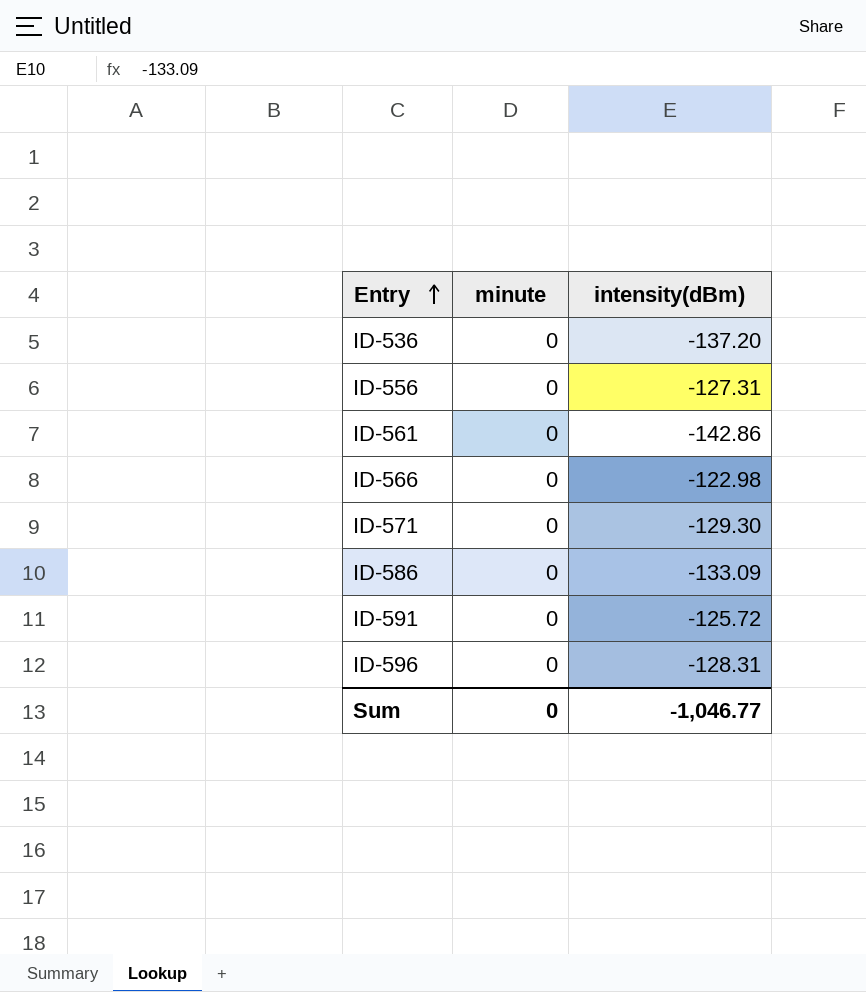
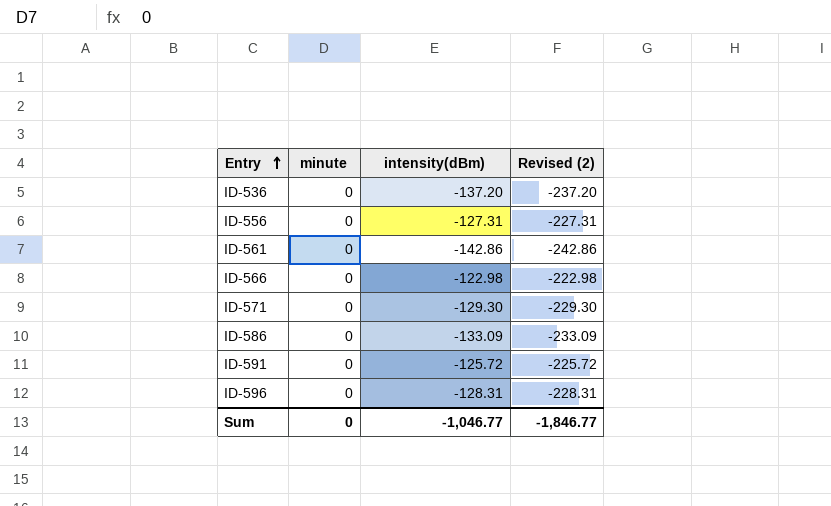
column Revised (2) | formula: none -> [intensity(dBm)] - 100

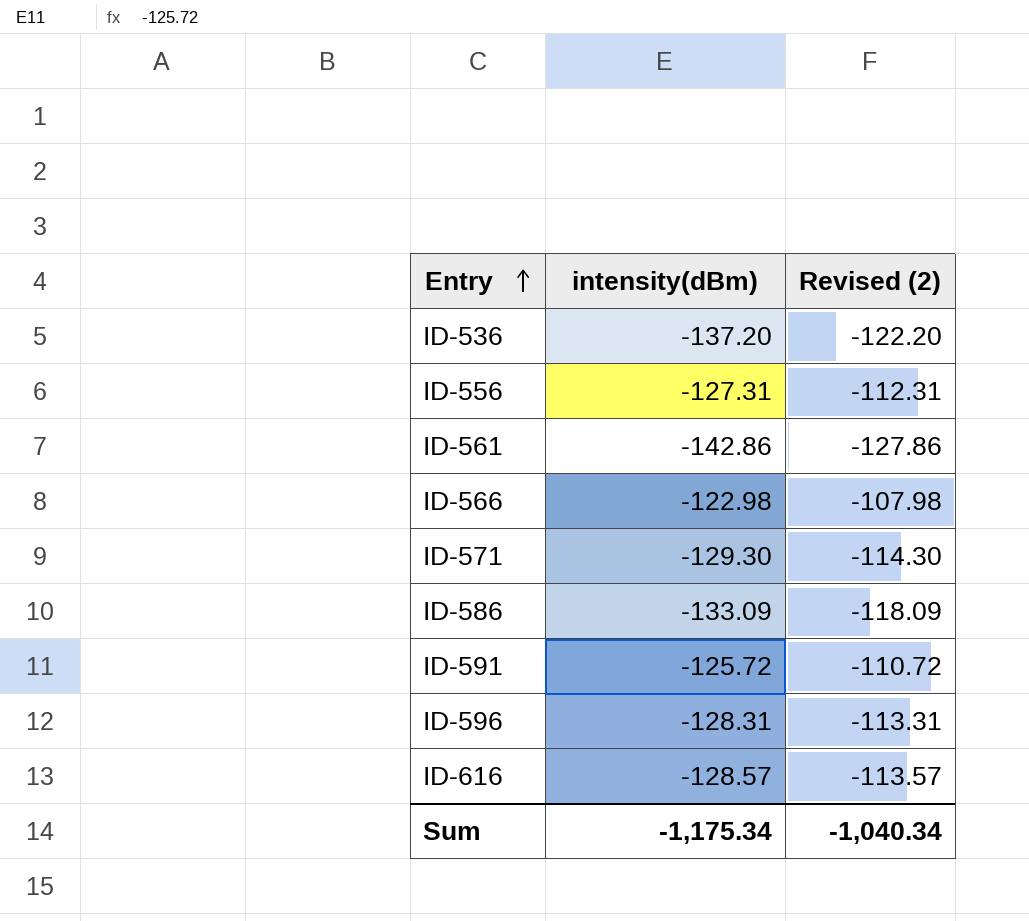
column minute | position: 2 -> none
column Revised (2) | formula: [intensity(dBm)] - 100 -> [intensity(dBm)] + 15
row ID-616: none -> -128.57 | -113.57
Sum | intensity(dBm): -1,046.77 -> -1,175.34
Sum | Revised (2): -1,846.77 -> -1,040.34

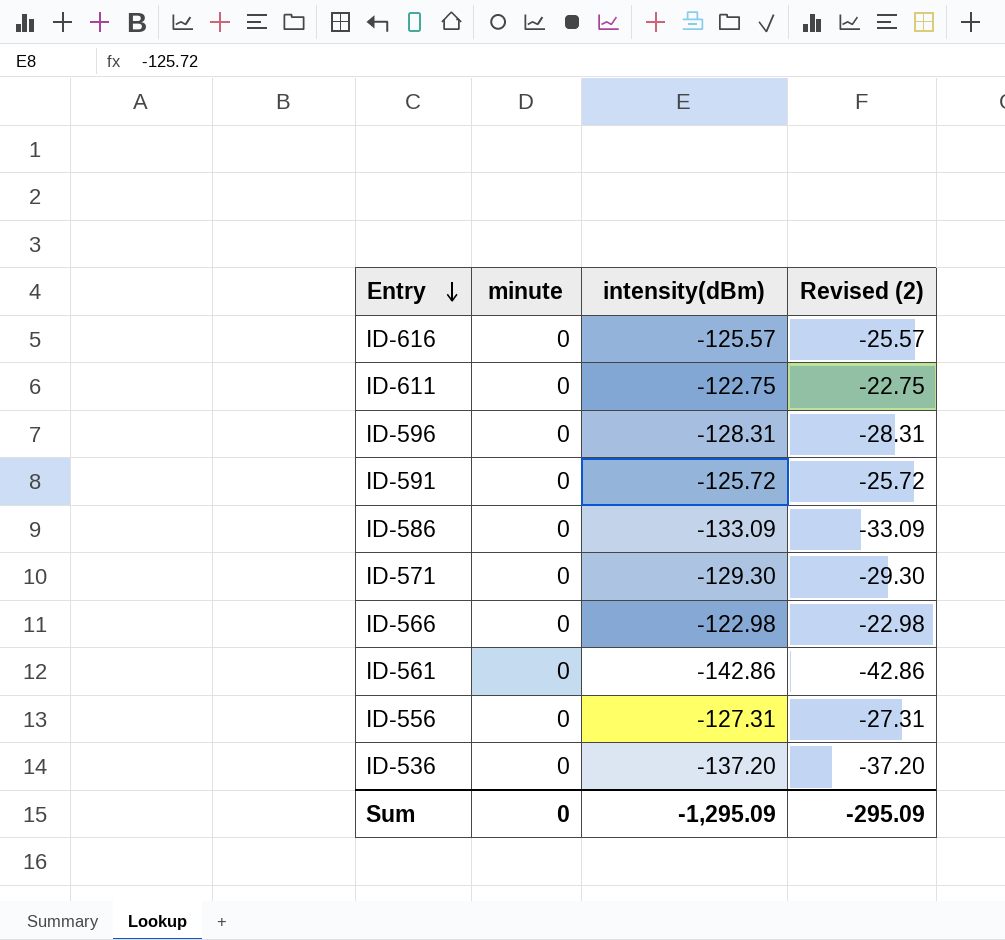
row order: Entry ascending -> Entry descending
column minute | position: none -> 2
column Revised (2) | formula: [intensity(dBm)] + 15 -> [intensity(dBm)] + 100
ID-616 | intensity(dBm): -128.57 -> -125.57
row ID-611: none -> 0 | -122.75 | -22.75
Sum | intensity(dBm): -1,175.34 -> -1,295.09
Sum | Revised (2): -1,040.34 -> -295.09

